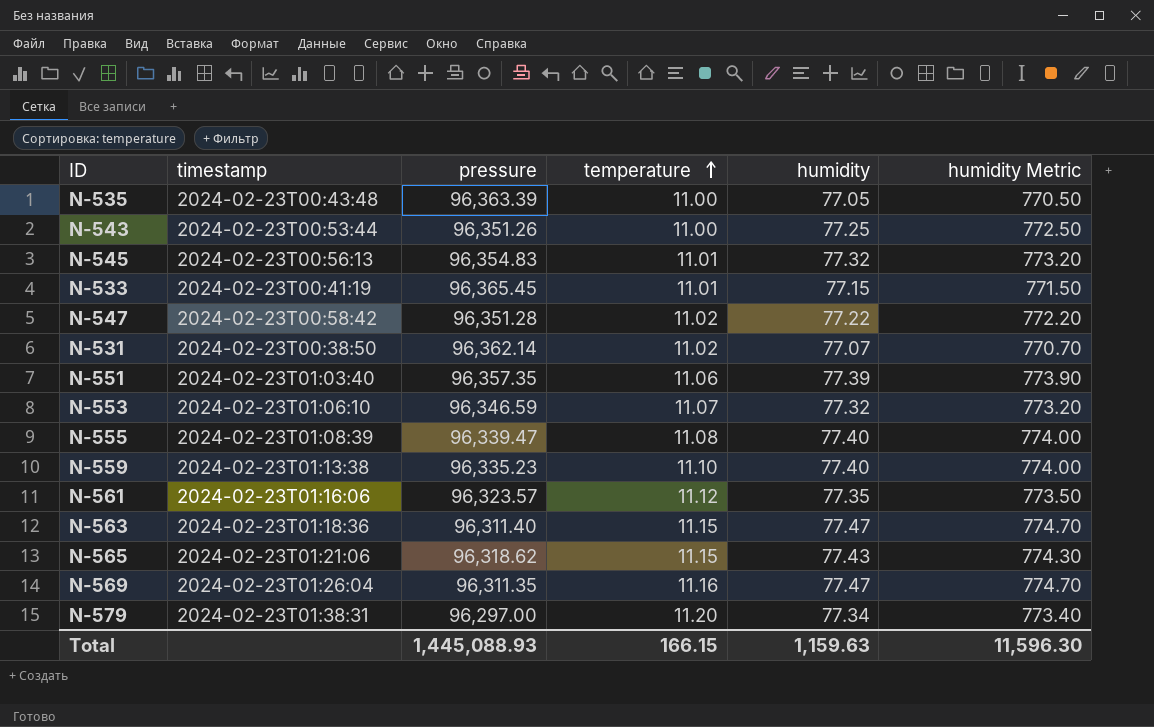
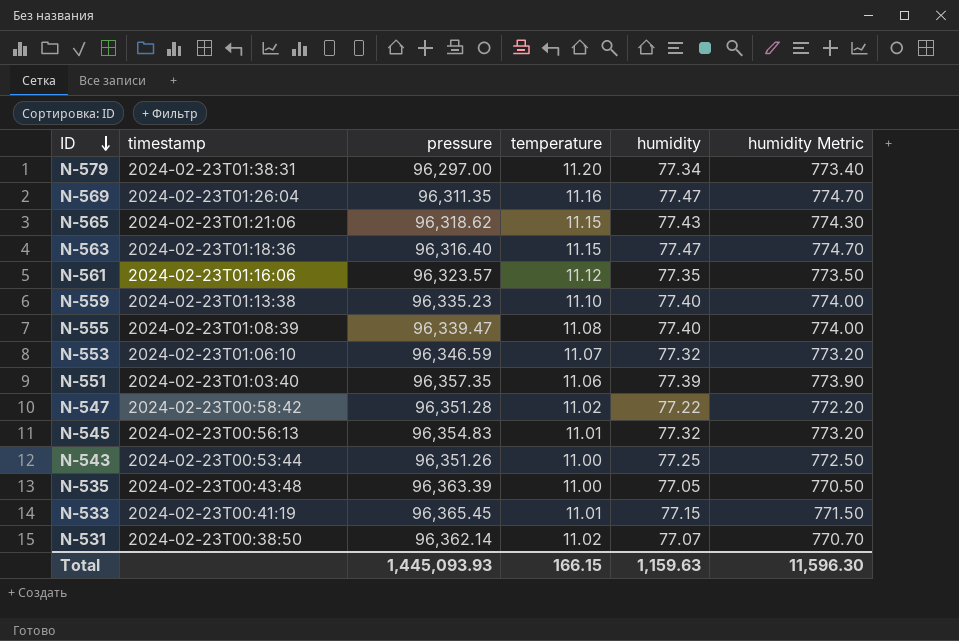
row order: temperature ascending -> ID descending
N-563 | pressure: 96,311.40 -> 96,316.40
Total | pressure: 1,445,088.93 -> 1,445,093.93

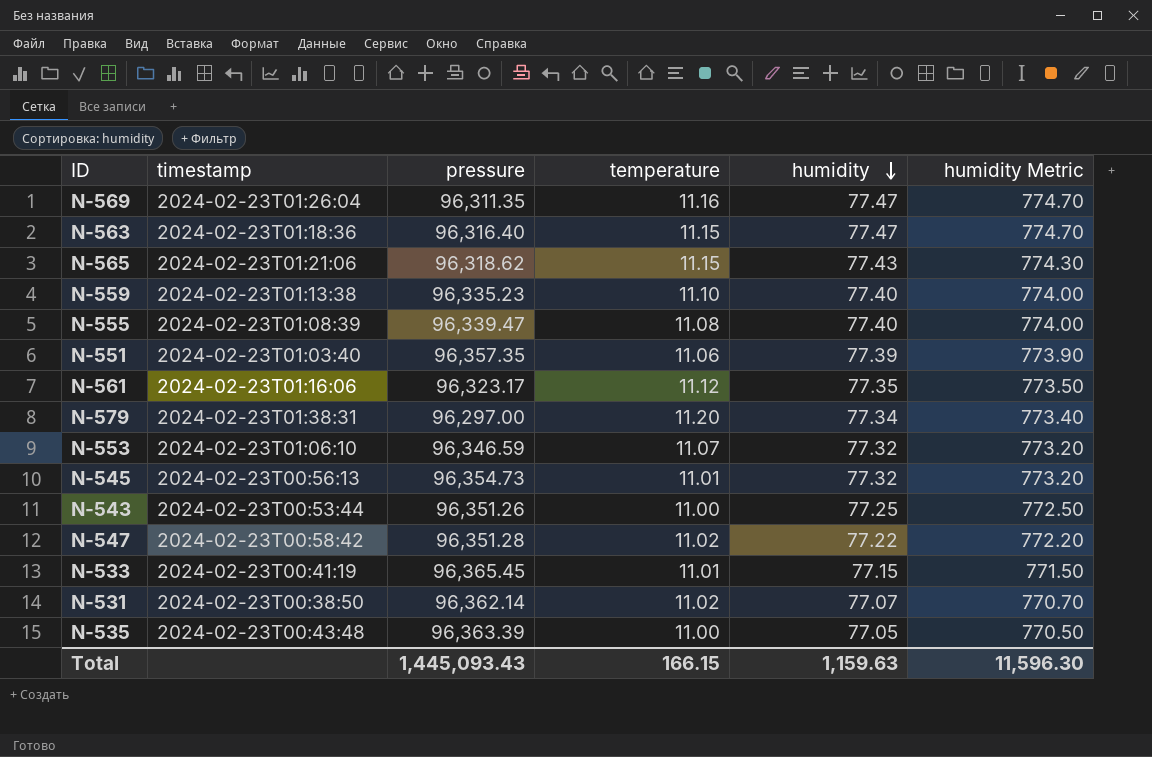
row order: ID descending -> humidity descending
N-561 | pressure: 96,323.57 -> 96,323.17
N-545 | pressure: 96,354.83 -> 96,354.73
Total | pressure: 1,445,093.93 -> 1,445,093.43

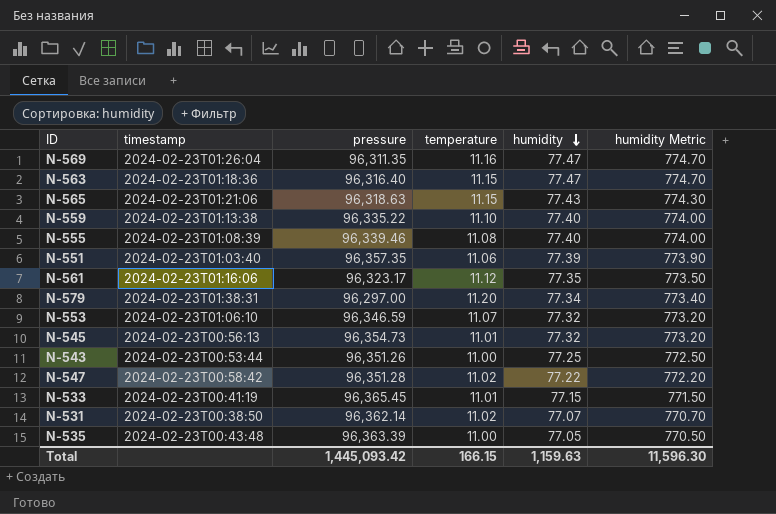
N-565 | pressure: 96,318.62 -> 96,318.63
N-559 | pressure: 96,335.23 -> 96,335.22
N-555 | pressure: 96,339.47 -> 96,339.46
Total | pressure: 1,445,093.43 -> 1,445,093.42

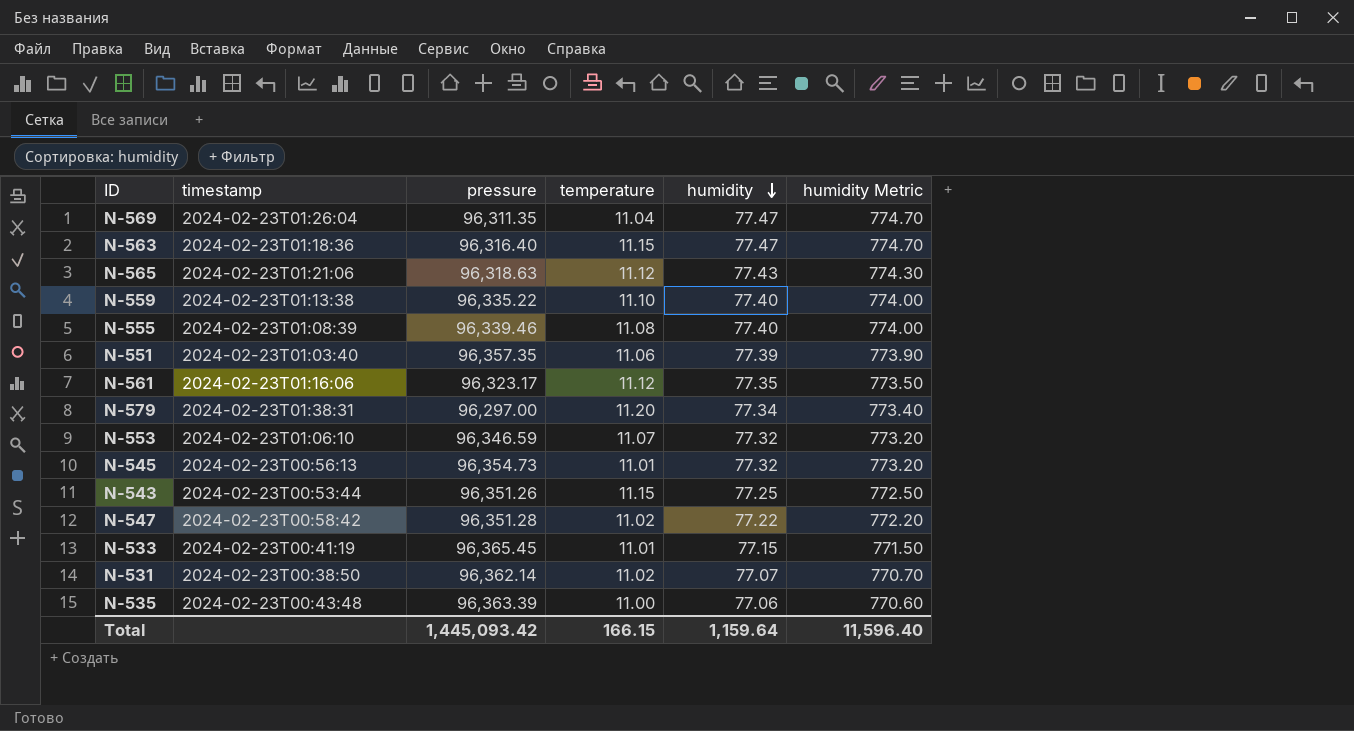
N-569 | temperature: 11.16 -> 11.04
N-565 | temperature: 11.15 -> 11.12
N-543 | temperature: 11.00 -> 11.15
N-535 | humidity: 77.05 -> 77.06
N-535 | humidity Metric: 770.50 -> 770.60
Total | humidity: 1,159.63 -> 1,159.64
Total | humidity Metric: 11,596.30 -> 11,596.40

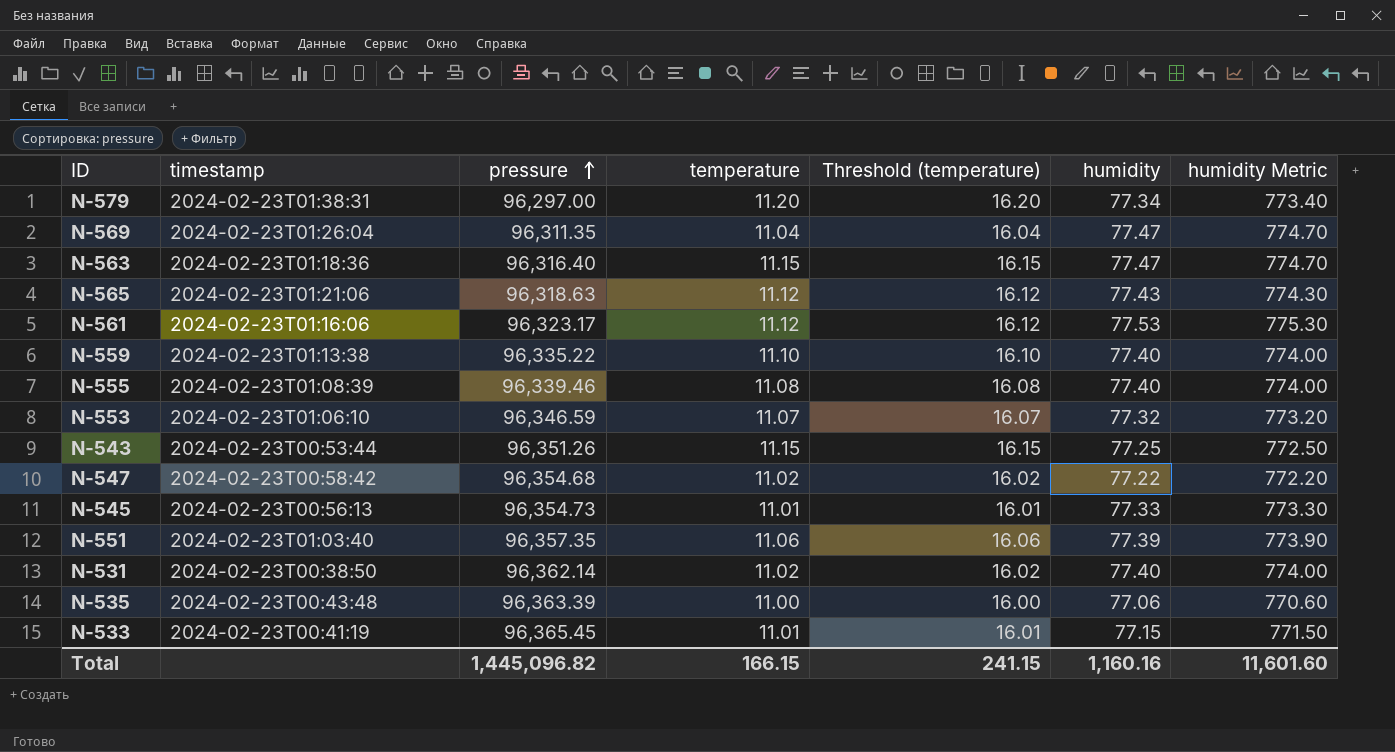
row order: humidity descending -> pressure ascending
column Threshold (temperature) | formula: none -> [temperature] + 5
N-561 | humidity: 77.35 -> 77.53
N-561 | humidity Metric: 773.50 -> 775.30
N-547 | pressure: 96,351.28 -> 96,354.68
N-545 | humidity: 77.32 -> 77.33
N-545 | humidity Metric: 773.20 -> 773.30
N-531 | humidity: 77.07 -> 77.40
N-531 | humidity Metric: 770.70 -> 774.00
Total | pressure: 1,445,093.42 -> 1,445,096.82
Total | humidity: 1,159.64 -> 1,160.16
Total | humidity Metric: 11,596.40 -> 11,601.60

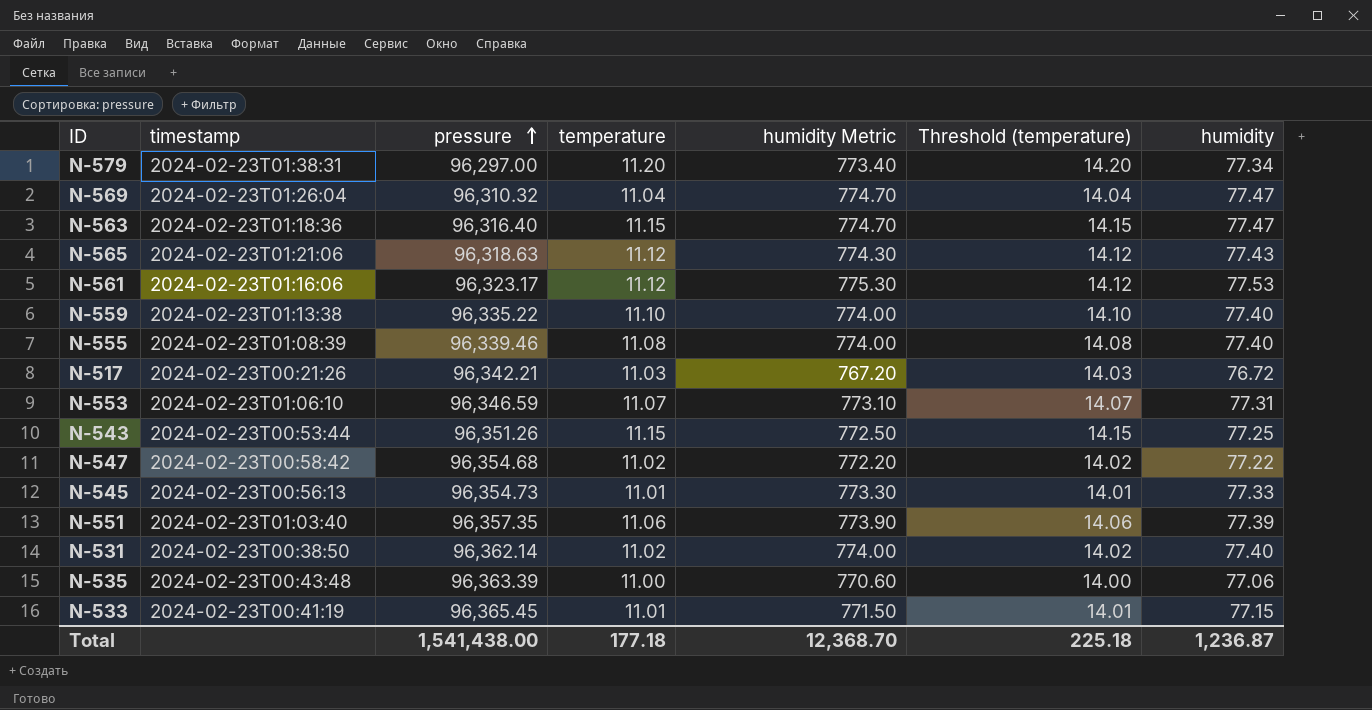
column humidity Metric | position: 7 -> 5
column Threshold (temperature) | formula: [temperature] + 5 -> [temperature] + 3
N-569 | pressure: 96,311.35 -> 96,310.32
row N-517: none -> 2024-02-23T00:21:26 | 96,342.21 | 11.03 | 767.20 | 14.03 | 76.72
N-553 | humidity Metric: 773.20 -> 773.10
N-553 | humidity: 77.32 -> 77.31
Total | pressure: 1,445,096.82 -> 1,541,438.00
Total | temperature: 166.15 -> 177.18
Total | humidity Metric: 11,601.60 -> 12,368.70
Total | Threshold (temperature): 241.15 -> 225.18
Total | humidity: 1,160.16 -> 1,236.87

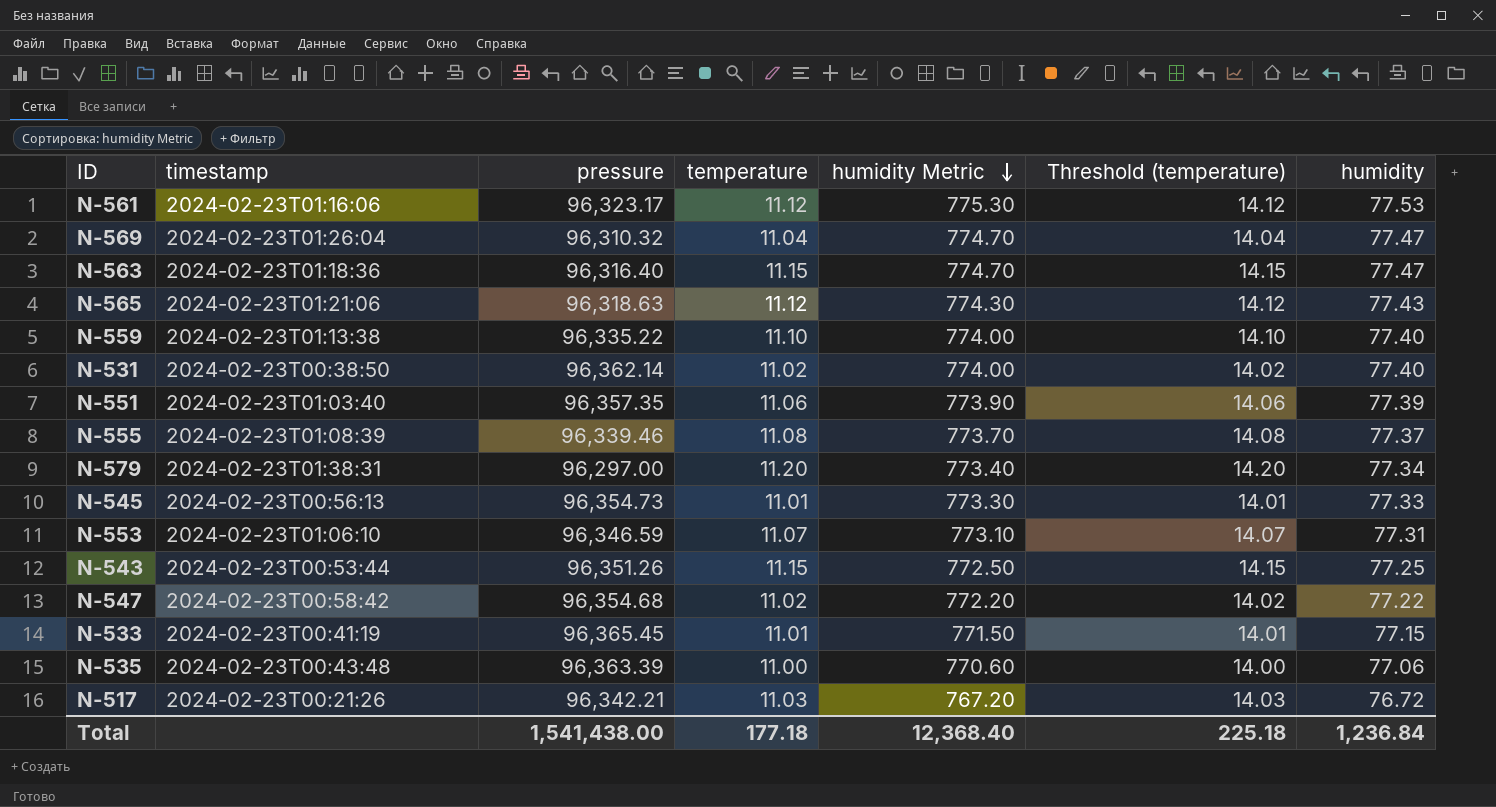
row order: pressure ascending -> humidity Metric descending
N-555 | humidity Metric: 774.00 -> 773.70
N-555 | humidity: 77.40 -> 77.37
Total | humidity Metric: 12,368.70 -> 12,368.40
Total | humidity: 1,236.87 -> 1,236.84

